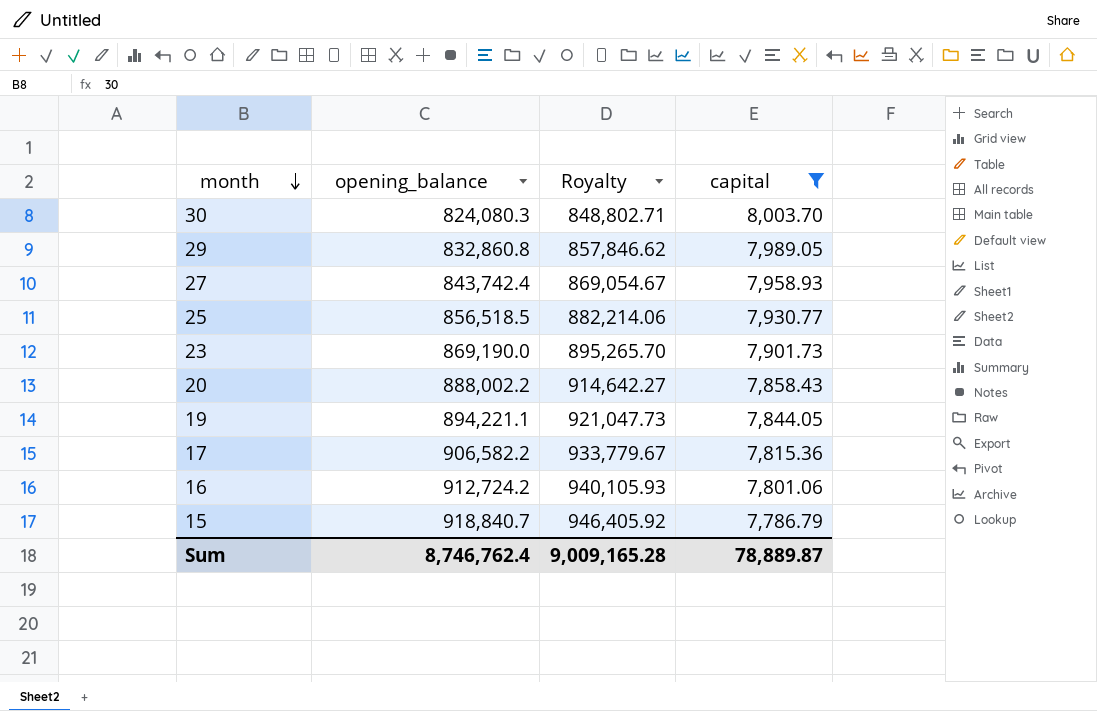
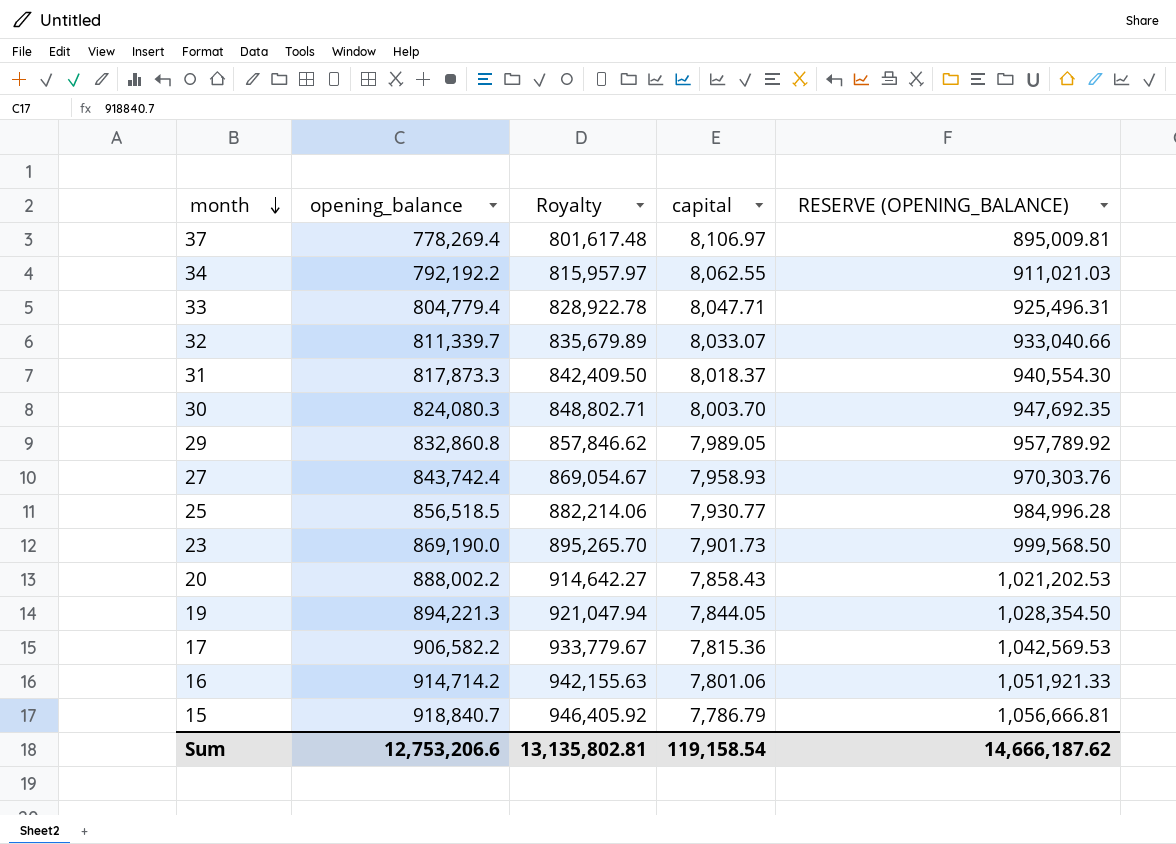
filter: capital <= 8,003.70 -> none
column RESERVE (OPENING_BALANCE) | formula: none -> [opening_balance] * 1.15
19 | opening_balance: 894,221.1 -> 894,221.3
19 | Royalty: 921,047.73 -> 921,047.94
16 | opening_balance: 912,724.2 -> 914,714.2
16 | Royalty: 940,105.93 -> 942,155.63
Sum | opening_balance: 8,746,762.4 -> 12,753,206.6
Sum | Royalty: 9,009,165.28 -> 13,135,802.81
Sum | capital: 78,889.87 -> 119,158.54

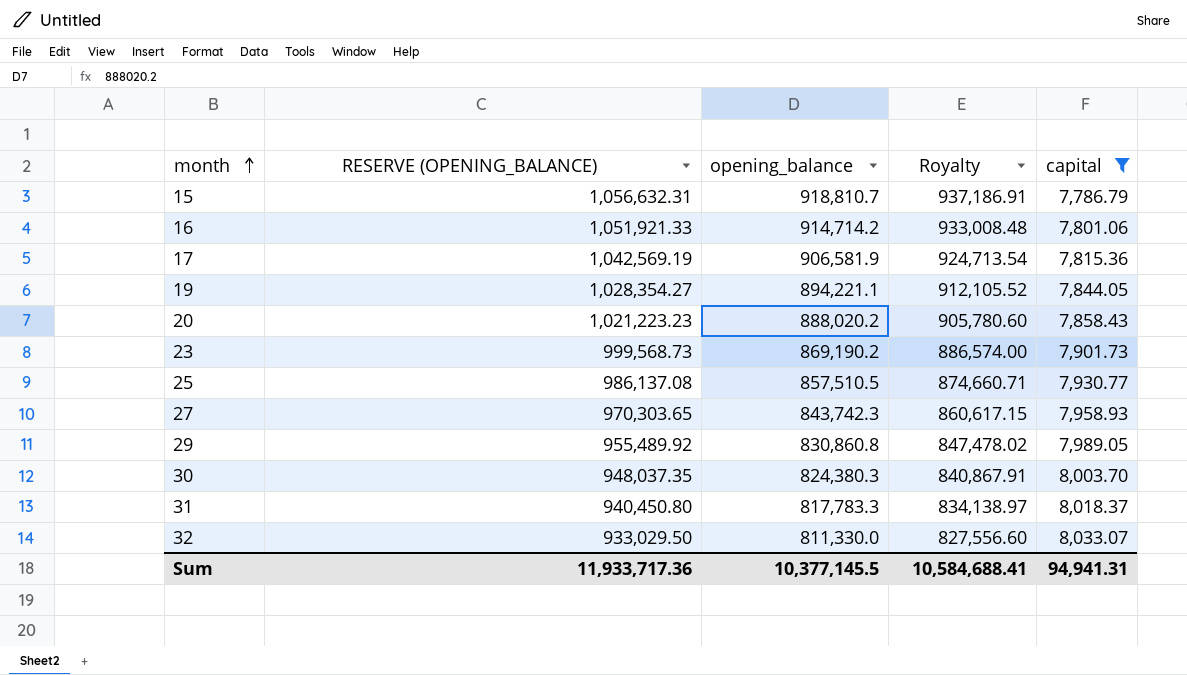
filter: none -> capital <= 8,033.07
row order: month descending -> month ascending
column RESERVE (OPENING_BALANCE) | position: 5 -> 2
column Royalty | formula: [opening_balance] * 1.03 -> [opening_balance] * 1.02
15 | RESERVE (OPENING_BALANCE): 1,056,666.81 -> 1,056,632.31
15 | opening_balance: 918,840.7 -> 918,810.7
17 | RESERVE (OPENING_BALANCE): 1,042,569.53 -> 1,042,569.19
17 | opening_balance: 906,582.2 -> 906,581.9
19 | RESERVE (OPENING_BALANCE): 1,028,354.50 -> 1,028,354.27
19 | opening_balance: 894,221.3 -> 894,221.1
20 | RESERVE (OPENING_BALANCE): 1,021,202.53 -> 1,021,223.23
20 | opening_balance: 888,002.2 -> 888,020.2
23 | RESERVE (OPENING_BALANCE): 999,568.50 -> 999,568.73
23 | opening_balance: 869,190.0 -> 869,190.2
25 | RESERVE (OPENING_BALANCE): 984,996.28 -> 986,137.08
25 | opening_balance: 856,518.5 -> 857,510.5
27 | RESERVE (OPENING_BALANCE): 970,303.76 -> 970,303.65
27 | opening_balance: 843,742.4 -> 843,742.3
29 | RESERVE (OPENING_BALANCE): 957,789.92 -> 955,489.92
29 | opening_balance: 832,860.8 -> 830,860.8
30 | RESERVE (OPENING_BALANCE): 947,692.35 -> 948,037.35
30 | opening_balance: 824,080.3 -> 824,380.3
31 | RESERVE (OPENING_BALANCE): 940,554.30 -> 940,450.80
31 | opening_balance: 817,873.3 -> 817,783.3
32 | RESERVE (OPENING_BALANCE): 933,040.66 -> 933,029.50
32 | opening_balance: 811,339.7 -> 811,330.0
Sum | RESERVE (OPENING_BALANCE): 14,666,187.62 -> 11,933,717.36
Sum | opening_balance: 12,753,206.6 -> 10,377,145.5
Sum | Royalty: 13,135,802.81 -> 10,584,688.41
Sum | capital: 119,158.54 -> 94,941.31

